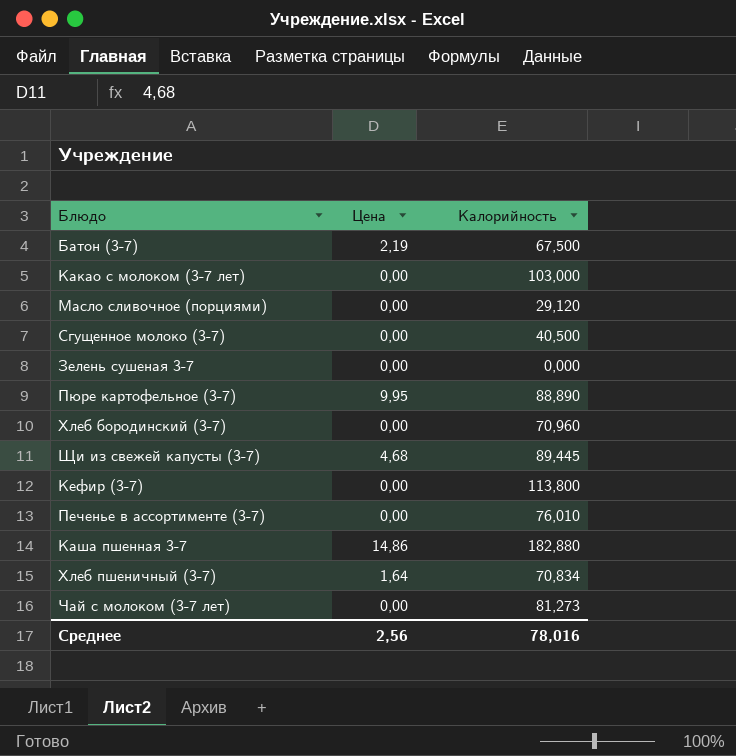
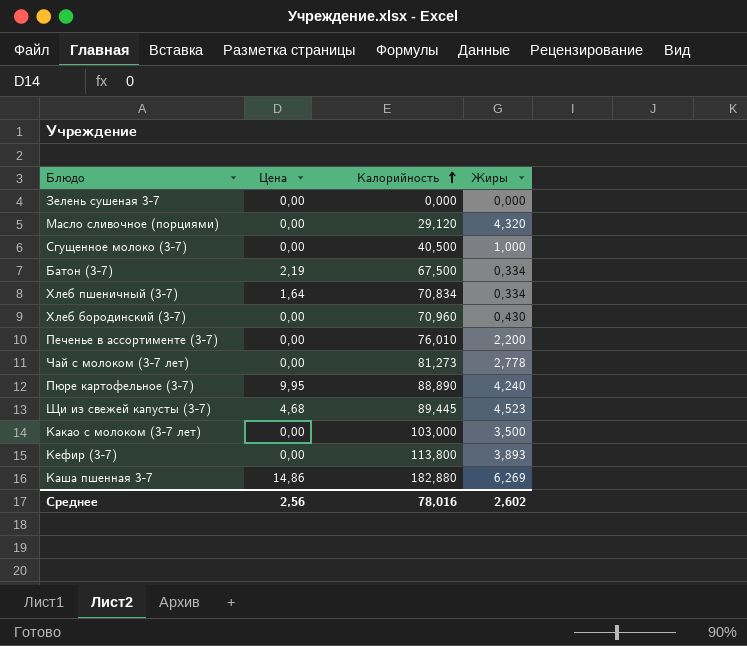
row order: none -> Калорийность ascending
column Жиры | position: none -> 4

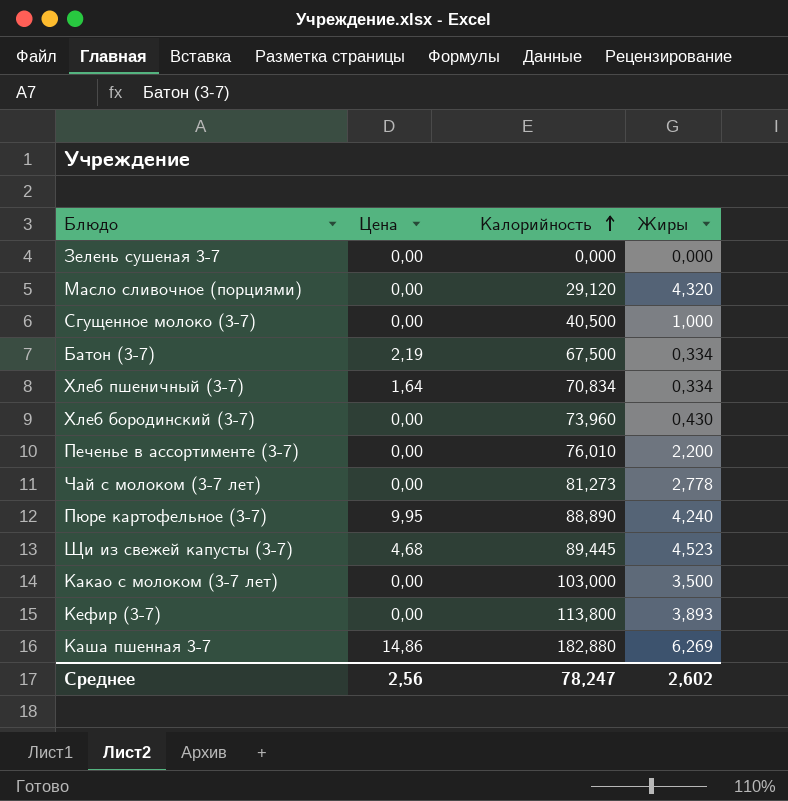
Хлеб бородинский (3-7) | Калорийность: 70,960 -> 73,960
Среднее | Калорийность: 78,016 -> 78,247

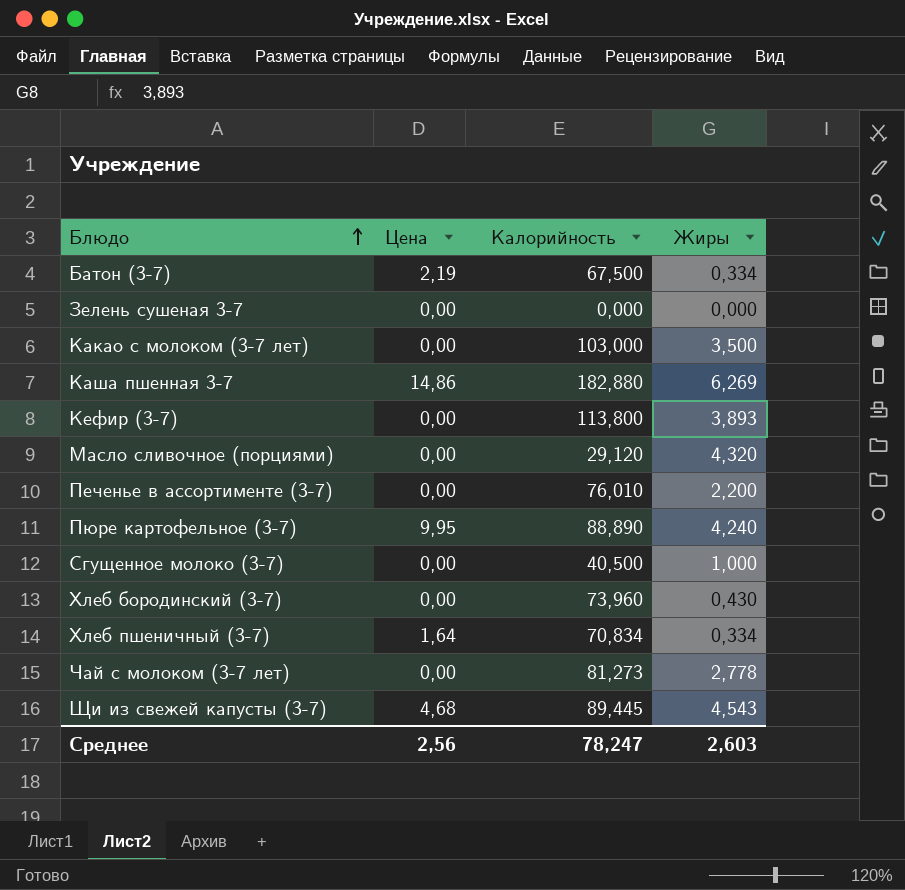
row order: Калорийность ascending -> Блюдо ascending
Щи из свежей капусты (3-7) | Жиры: 4,523 -> 4,543
Среднее | Жиры: 2,602 -> 2,603

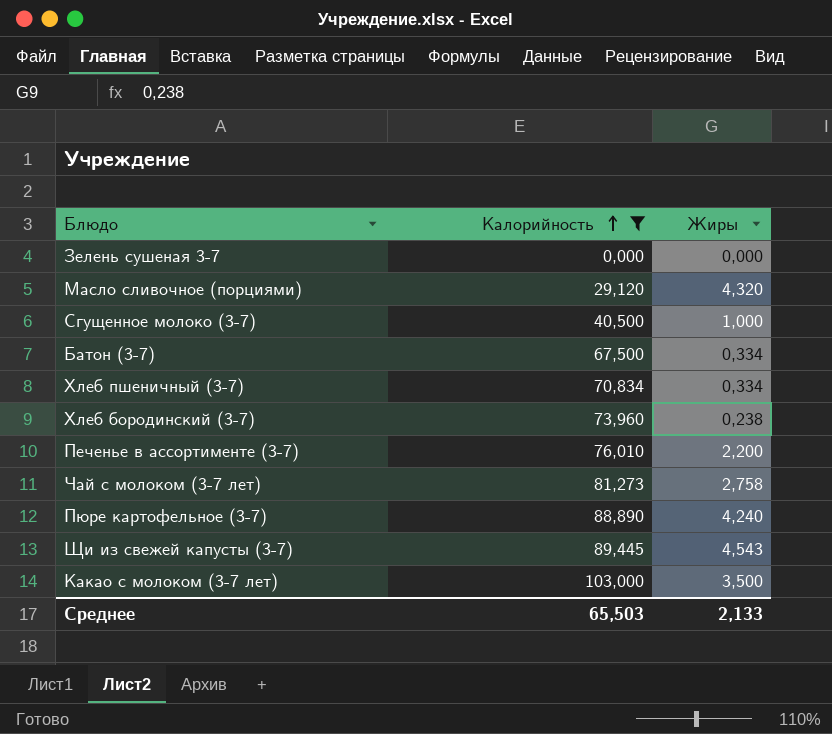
filter: none -> Калорийность <= 103,000
row order: Блюдо ascending -> Калорийность ascending
column Цена | position: 2 -> none
Хлеб бородинский (3-7) | Жиры: 0,430 -> 0,238
Чай с молоком (3-7 лет) | Жиры: 2,778 -> 2,758
Среднее | Калорийность: 78,247 -> 65,503
Среднее | Жиры: 2,603 -> 2,133

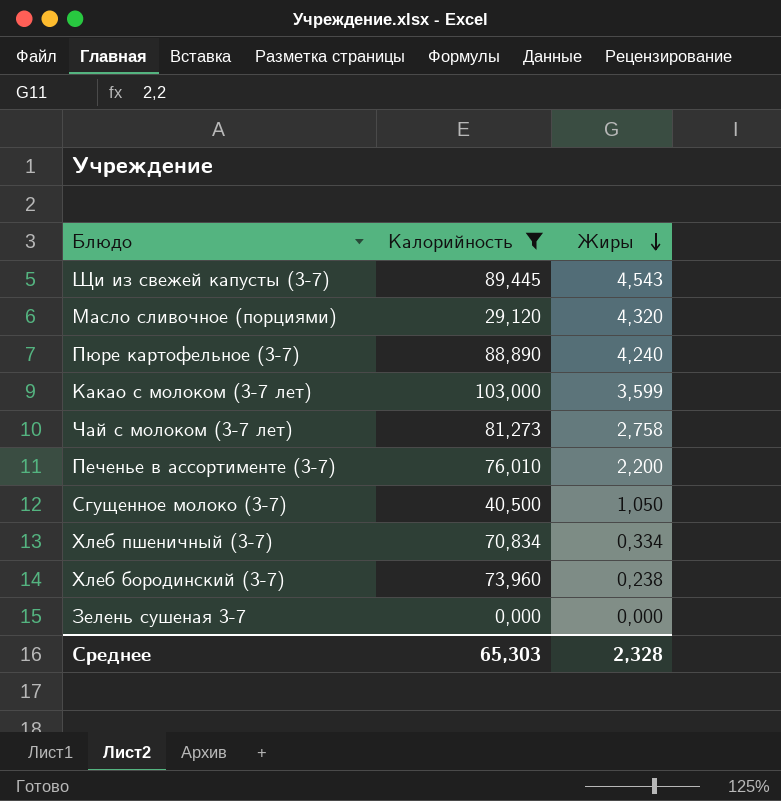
row order: Калорийность ascending -> Жиры descending
row Батон (3-7): 67,500 | 0,334 -> none
Какао с молоком (3-7 лет) | Жиры: 3,500 -> 3,599
Сгущенное молоко (3-7) | Жиры: 1,000 -> 1,050
Среднее | Калорийность: 65,503 -> 65,303
Среднее | Жиры: 2,133 -> 2,328

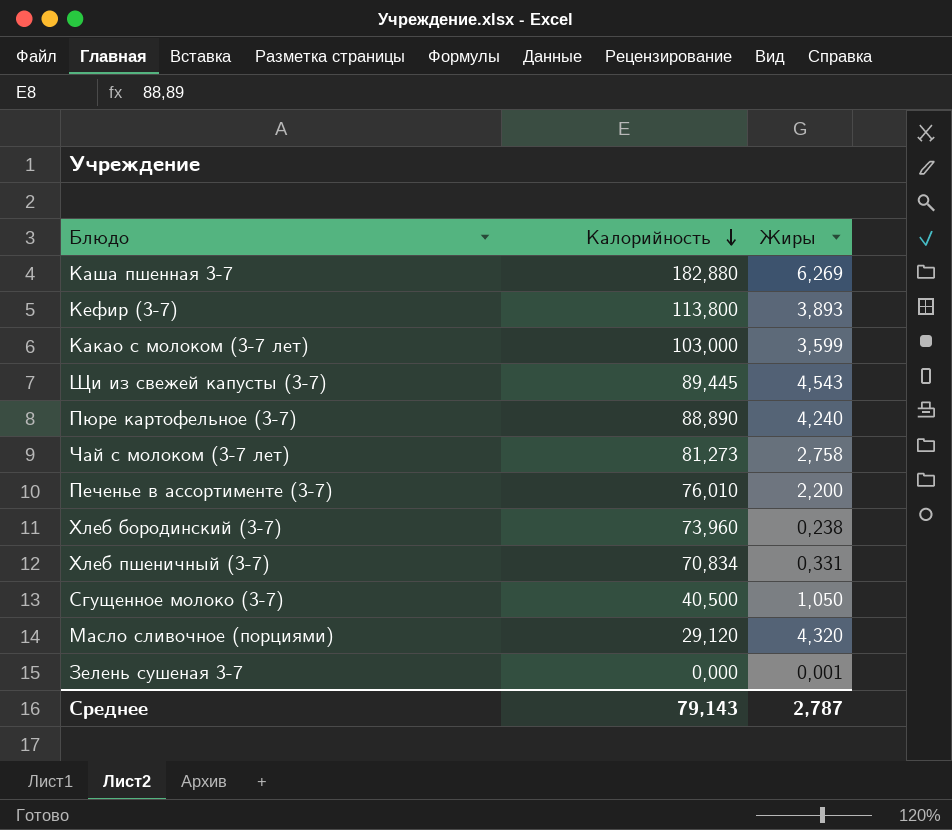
filter: Калорийность <= 103,000 -> none
row order: Жиры descending -> Калорийность descending
Хлеб пшеничный (3-7) | Жиры: 0,334 -> 0,331
Зелень сушеная 3-7 | Жиры: 0,000 -> 0,001
Среднее | Калорийность: 65,303 -> 79,143
Среднее | Жиры: 2,328 -> 2,787

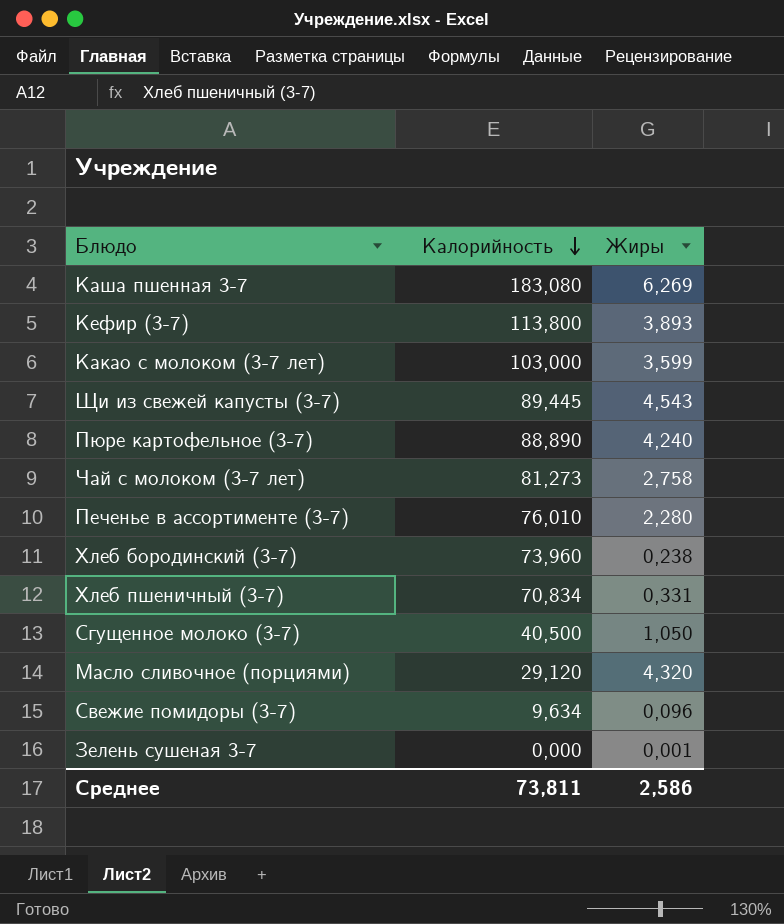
Каша пшенная 3-7 | Калорийность: 182,880 -> 183,080
Печенье в ассортименте (3-7) | Жиры: 2,200 -> 2,280
row Свежие помидоры (3-7): none -> 9,634 | 0,096
Среднее | Калорийность: 79,143 -> 73,811
Среднее | Жиры: 2,787 -> 2,586

